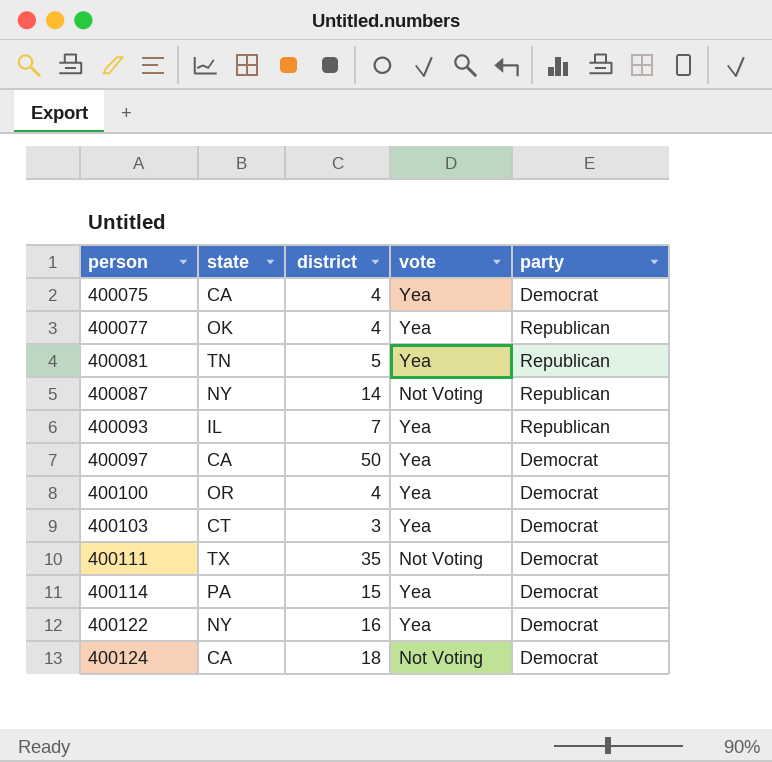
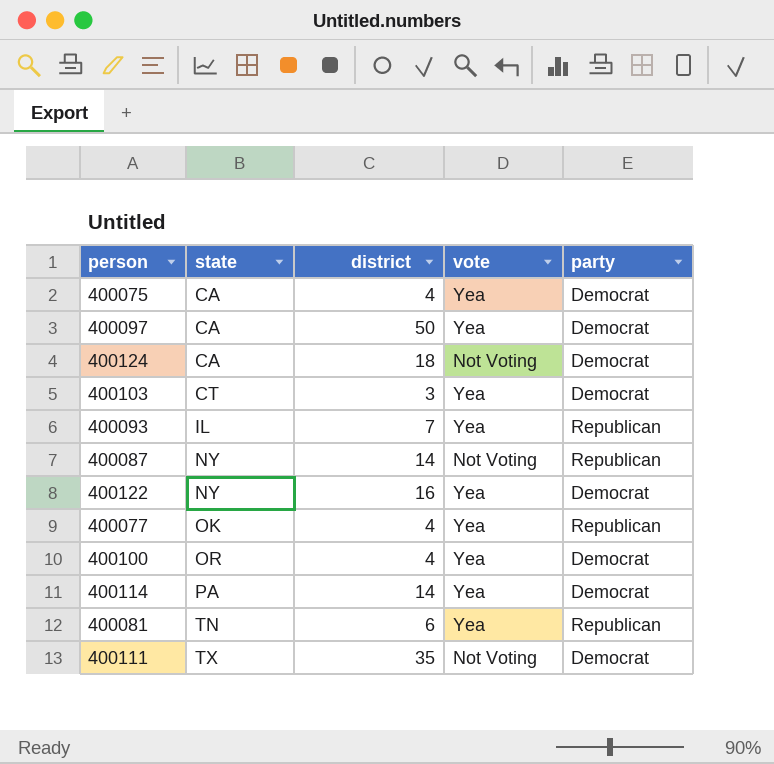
row order: person ascending -> state ascending
400114 | district: 15 -> 14
400081 | district: 5 -> 6

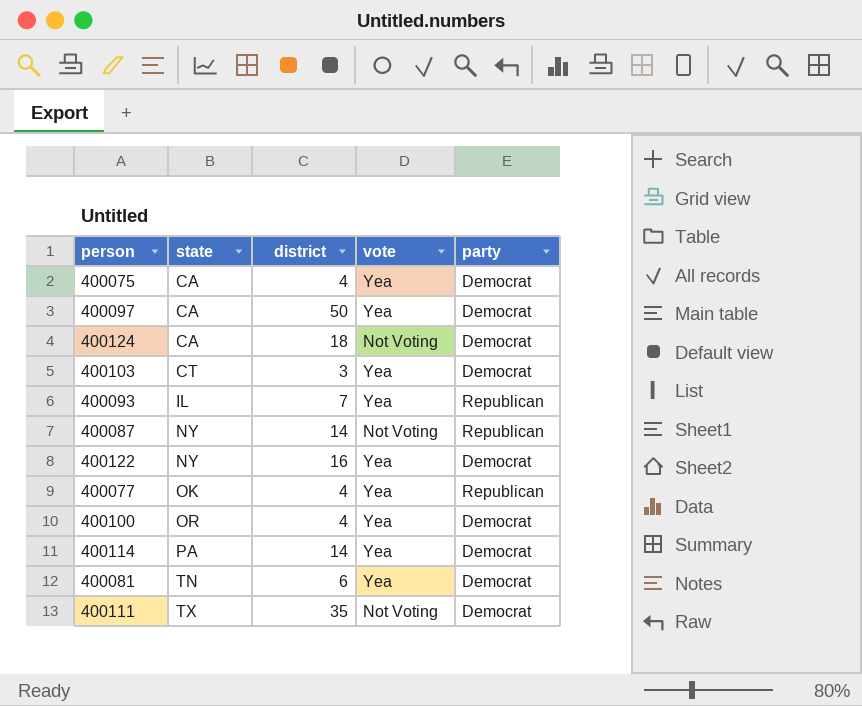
400081 | party: Republican -> Democrat

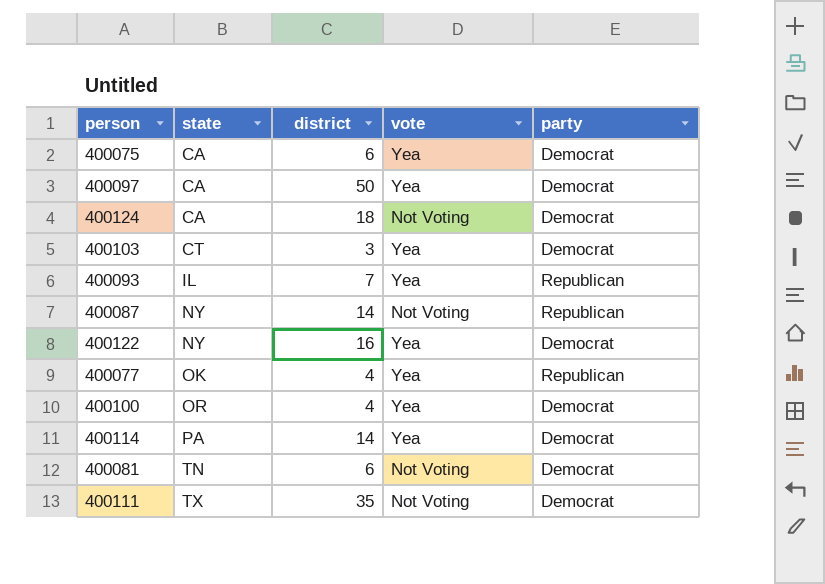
400075 | district: 4 -> 6
400081 | vote: Yea -> Not Voting

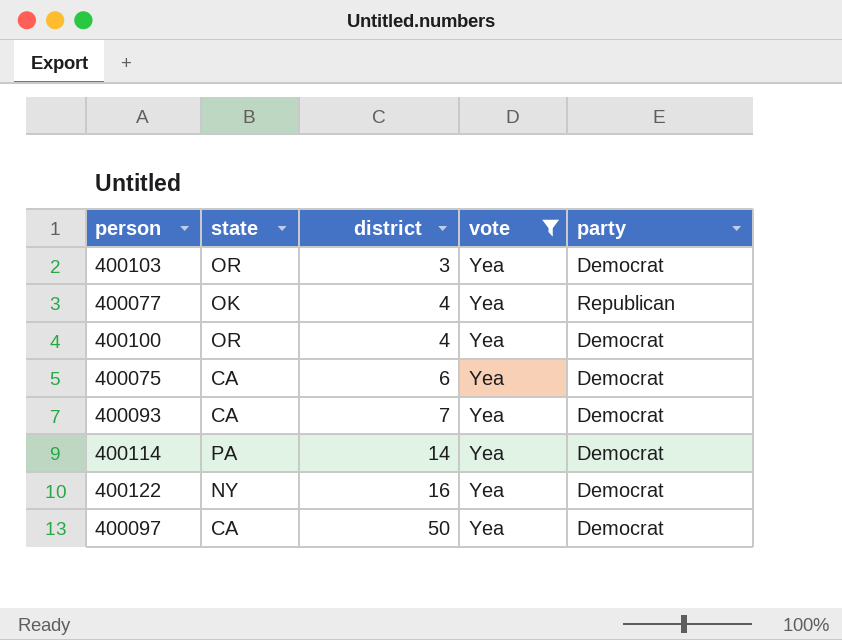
filter: none -> vote = Yea
row order: state ascending -> district ascending
400103 | state: CT -> OR
400093 | state: IL -> CA
400093 | party: Republican -> Democrat

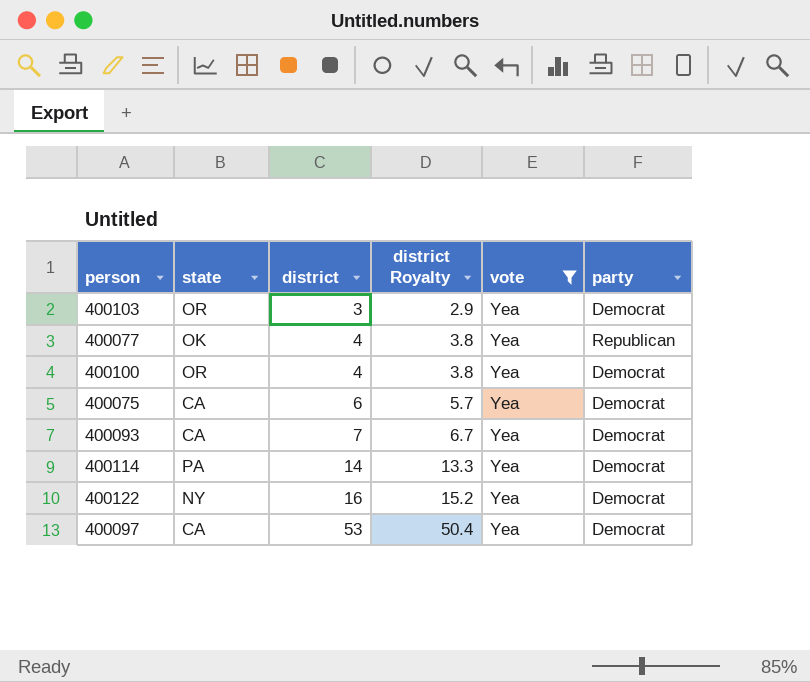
column district Royalty | formula: none -> [district] * 0.95
400097 | district: 50 -> 53

